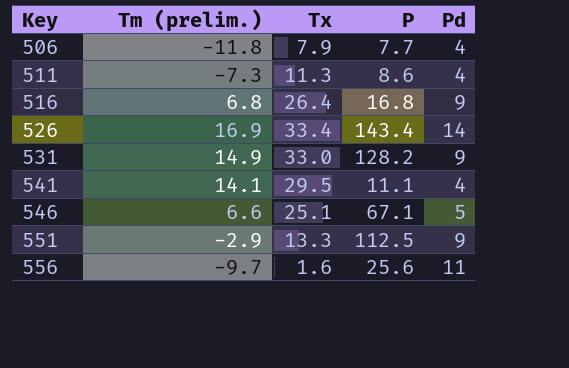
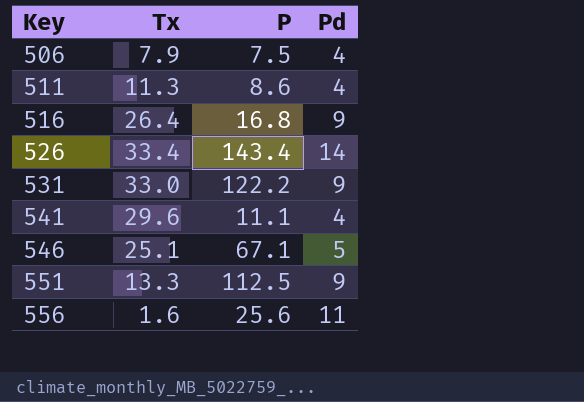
column Tm (prelim.) | position: 2 -> none
506 | P: 7.7 -> 7.5
531 | P: 128.2 -> 122.2
541 | Tx: 29.5 -> 29.6

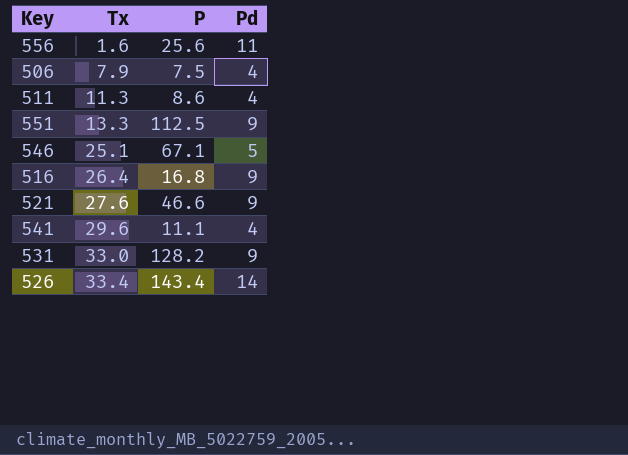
row order: Key ascending -> Tx ascending
row 521: none -> 27.6 | 46.6 | 9
531 | P: 122.2 -> 128.2

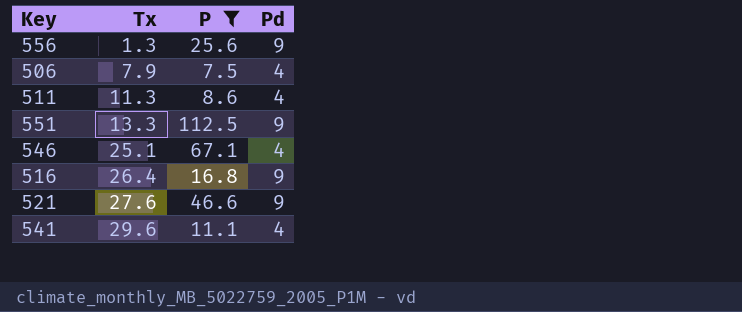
filter: none -> P <= 112.5
556 | Tx: 1.6 -> 1.3
556 | Pd: 11 -> 9
546 | Pd: 5 -> 4

